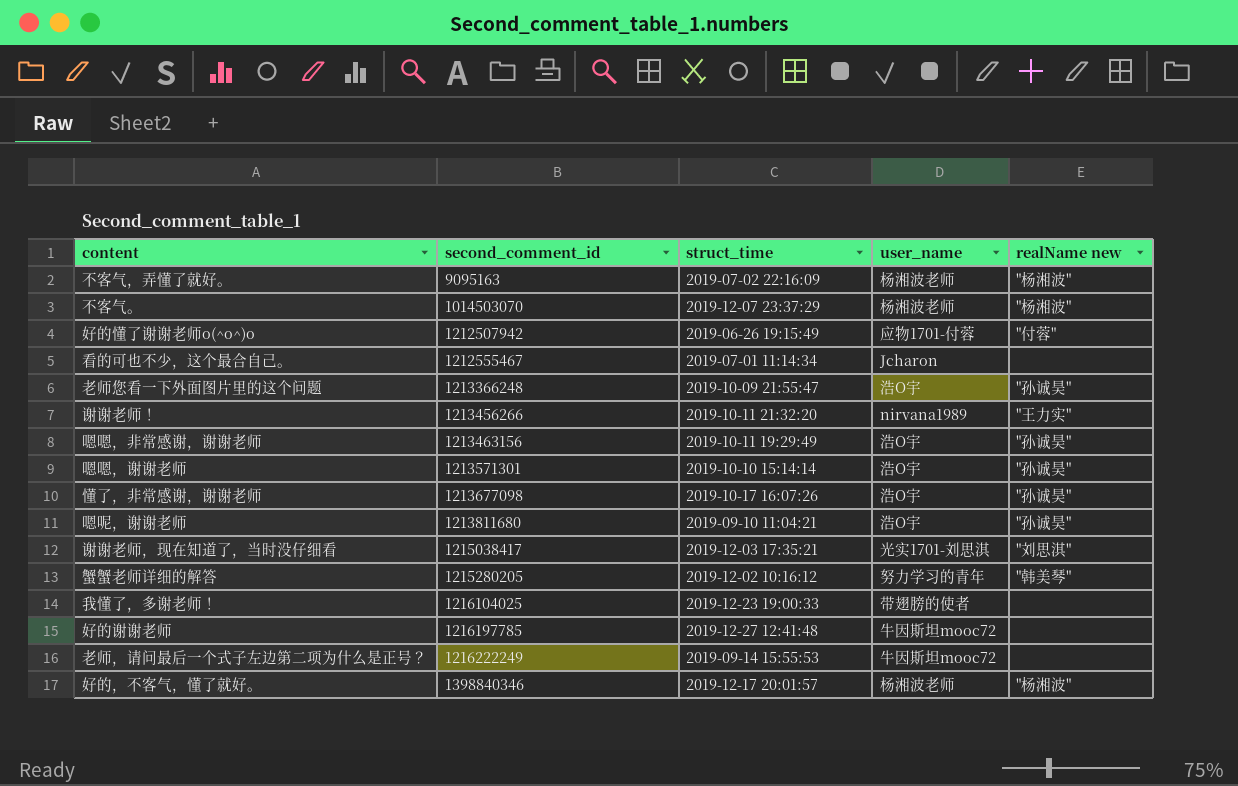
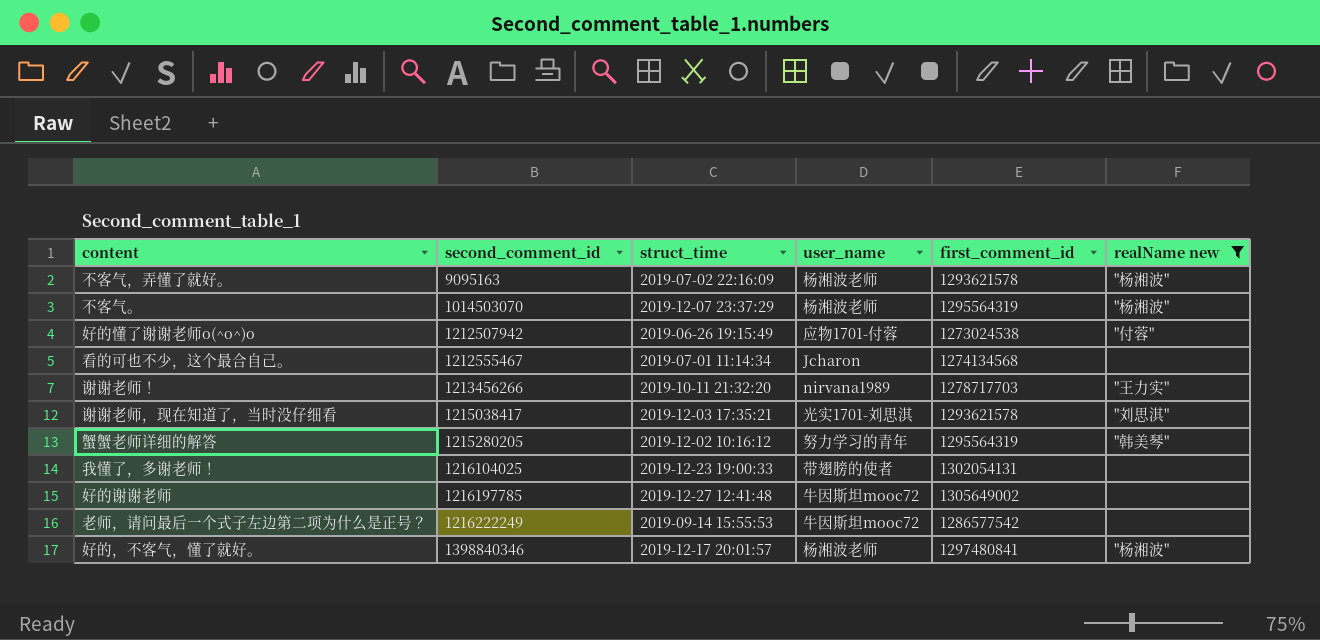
filter: none -> realName new != "孙诚昊"
column first_comment_id | position: none -> 5

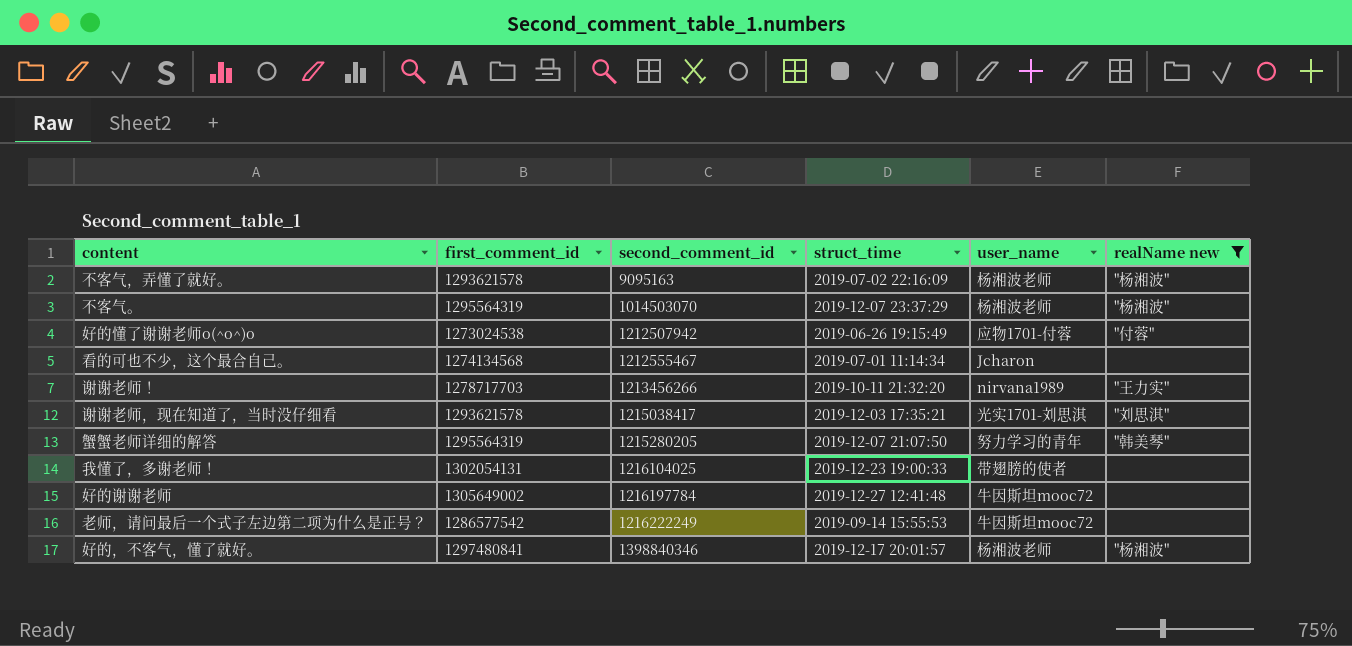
column first_comment_id | position: 5 -> 2
蟹蟹老师详细的解答 | struct_time: 2019-12-02 10:16:12 -> 2019-12-07 21:07:50
好的谢谢老师 | second_comment_id: 1216197785 -> 1216197784

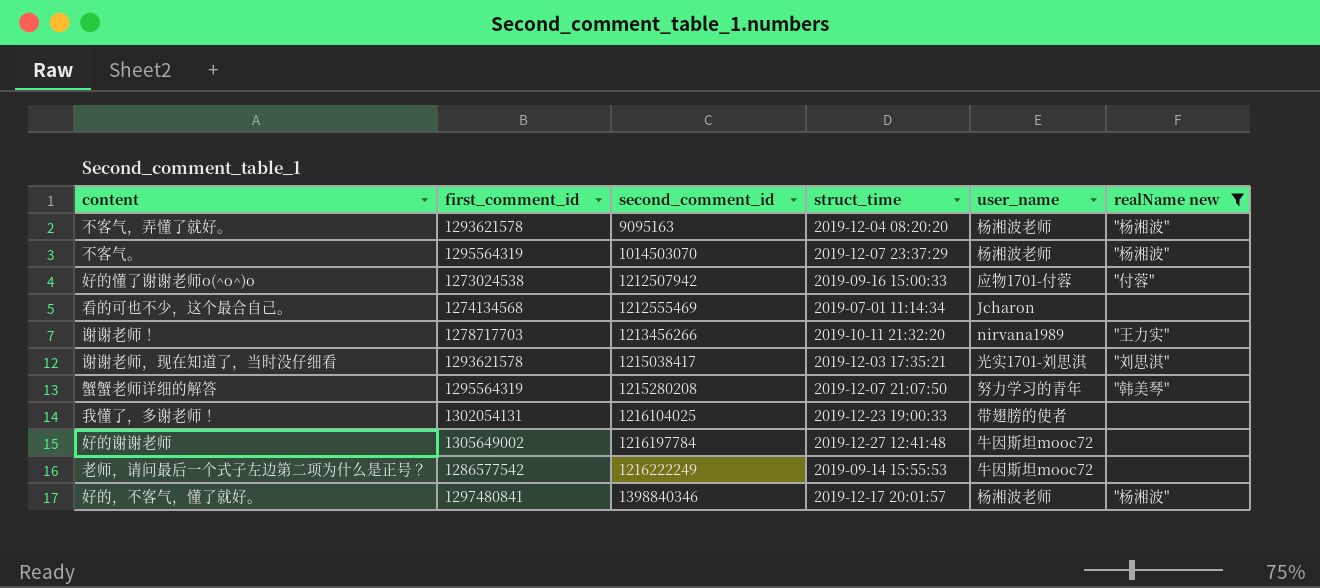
不客气，弄懂了就好。 | struct_time: 2019-07-02 22:16:09 -> 2019-12-04 08:20:20
好的懂了谢谢老师o(^o^)o | struct_time: 2019-06-26 19:15:49 -> 2019-09-16 15:00:33
看的可也不少，这个最合自己。 | second_comment_id: 1212555467 -> 1212555469
蟹蟹老师详细的解答 | second_comment_id: 1215280205 -> 1215280208

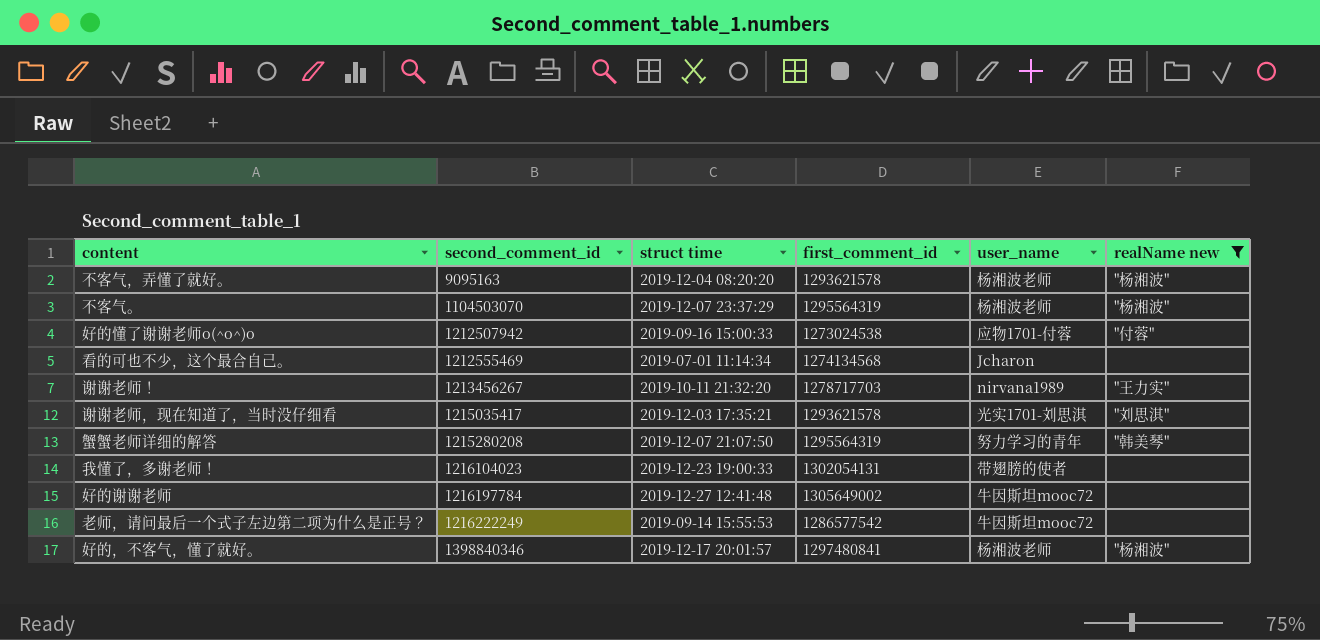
column name: struct_time -> struct time
column first_comment_id | position: 2 -> 4
不客气。 | second_comment_id: 1014503070 -> 1104503070
谢谢老师！ | second_comment_id: 1213456266 -> 1213456267
谢谢老师，现在知道了，当时没仔细看 | second_comment_id: 1215038417 -> 1215035417
我懂了，多谢老师！ | second_comment_id: 1216104025 -> 1216104023

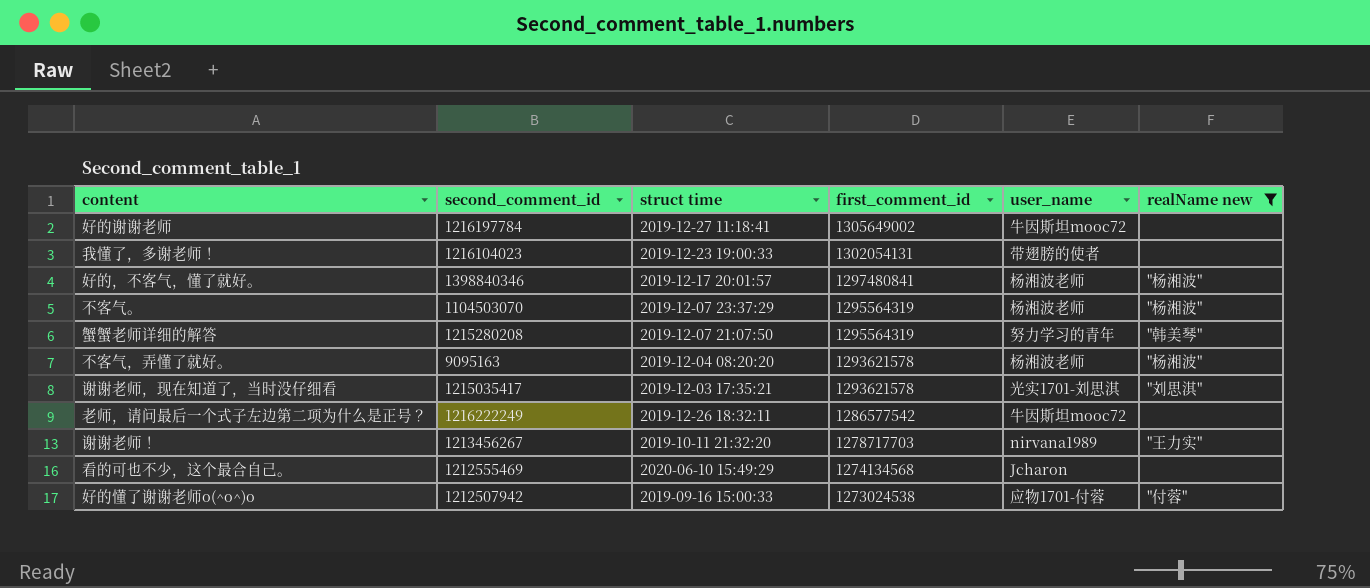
row order: second_comment_id ascending -> first_comment_id descending
好的谢谢老师 | struct time: 2019-12-27 12:41:48 -> 2019-12-27 11:18:41
老师，请问最后一个式子左边第二项为什么是正号？ | struct time: 2019-09-14 15:55:53 -> 2019-12-26 18:32:11
看的可也不少，这个最合自己。 | struct time: 2019-07-01 11:14:34 -> 2020-06-10 15:49:29

